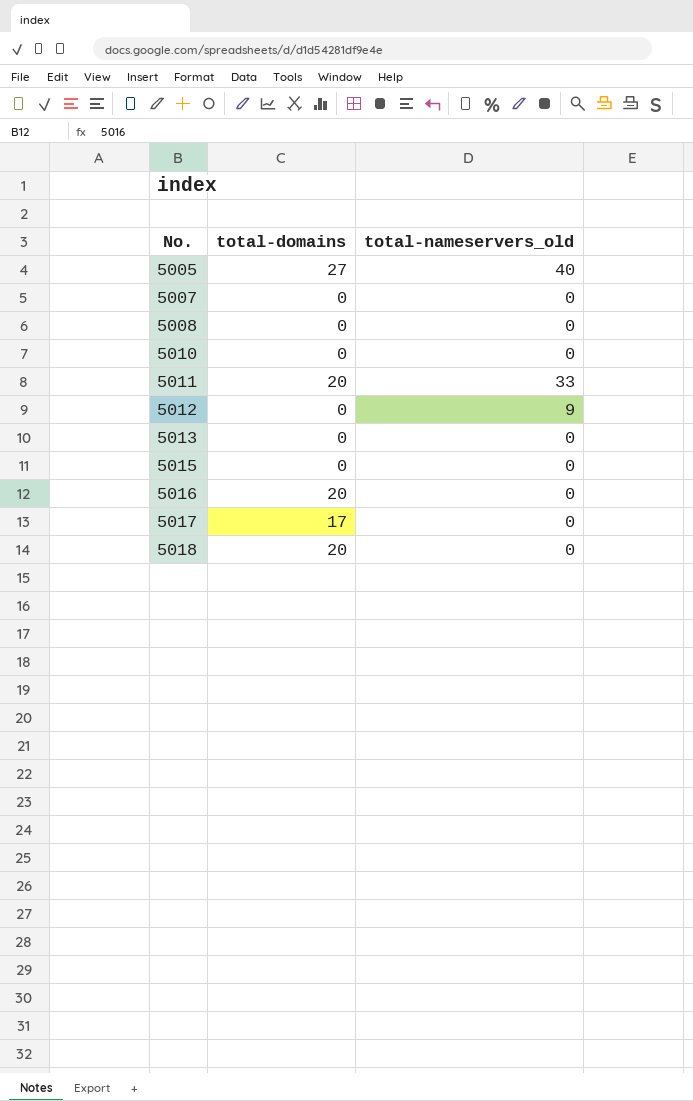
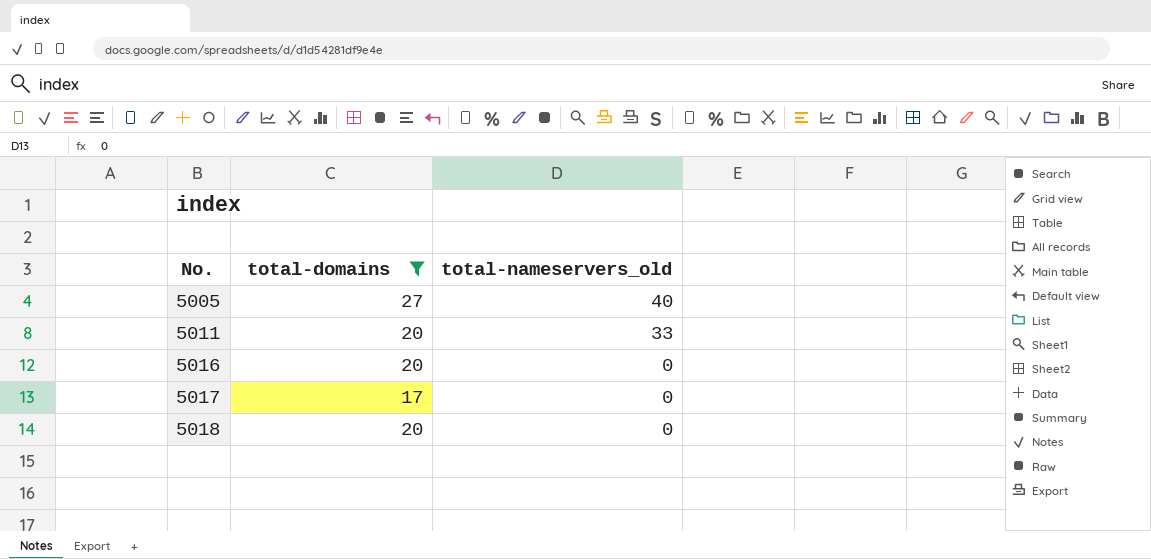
filter: none -> total-domains != 0

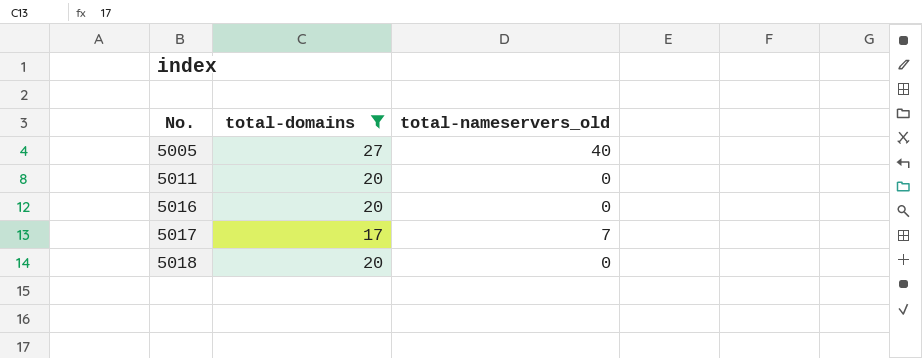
5011 | total-nameservers_old: 33 -> 0
5017 | total-nameservers_old: 0 -> 7

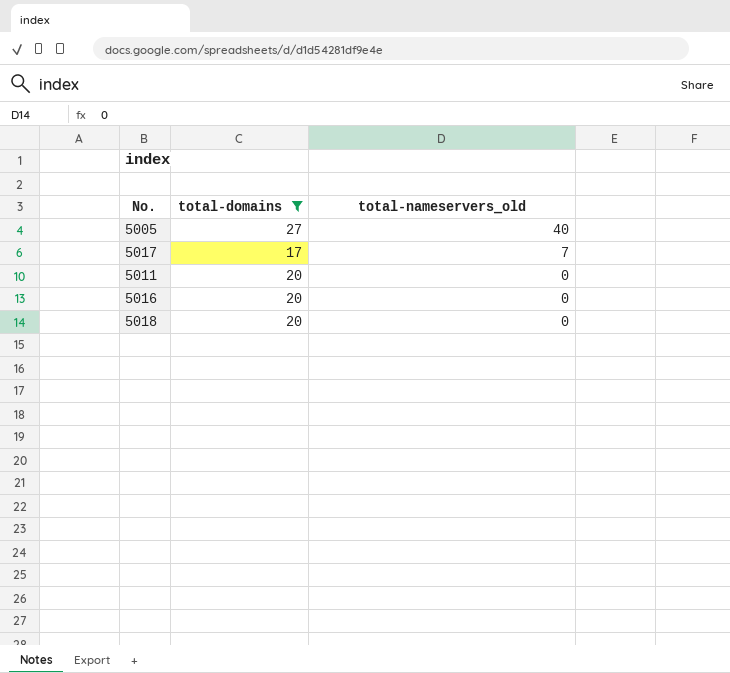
row order: No. ascending -> total-nameservers_old descending

